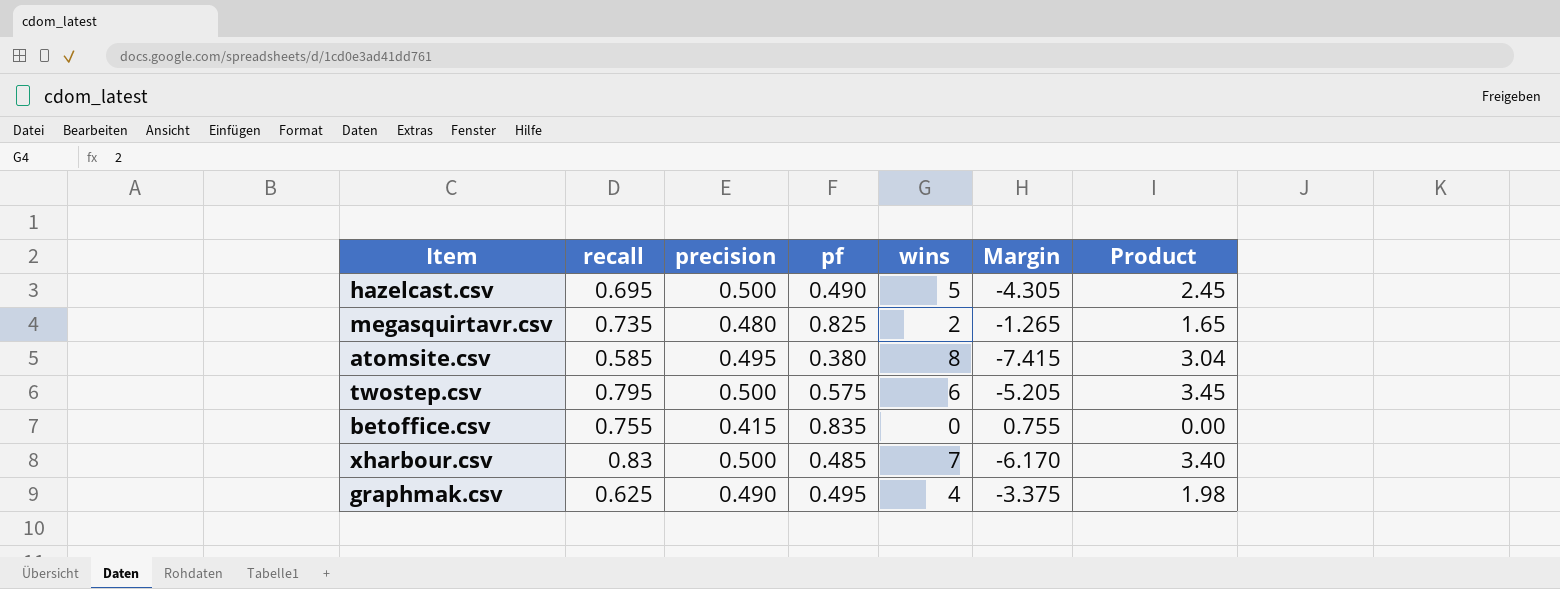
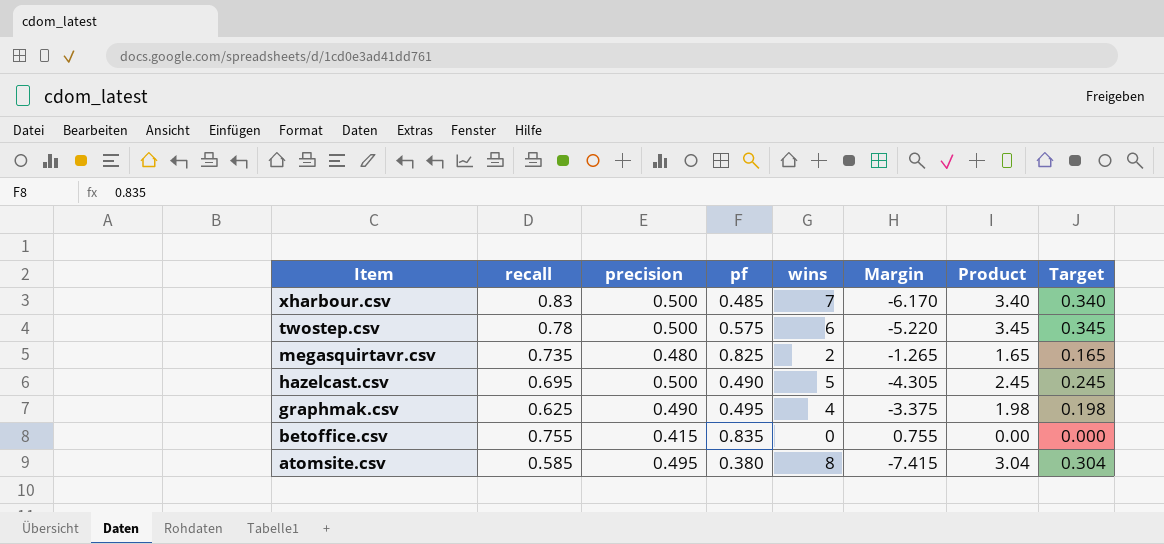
row order: none -> Item descending
column Target | formula: none -> [Product] * 0.1
twostep.csv | recall: 0.795 -> 0.78
twostep.csv | Margin: -5.205 -> -5.220

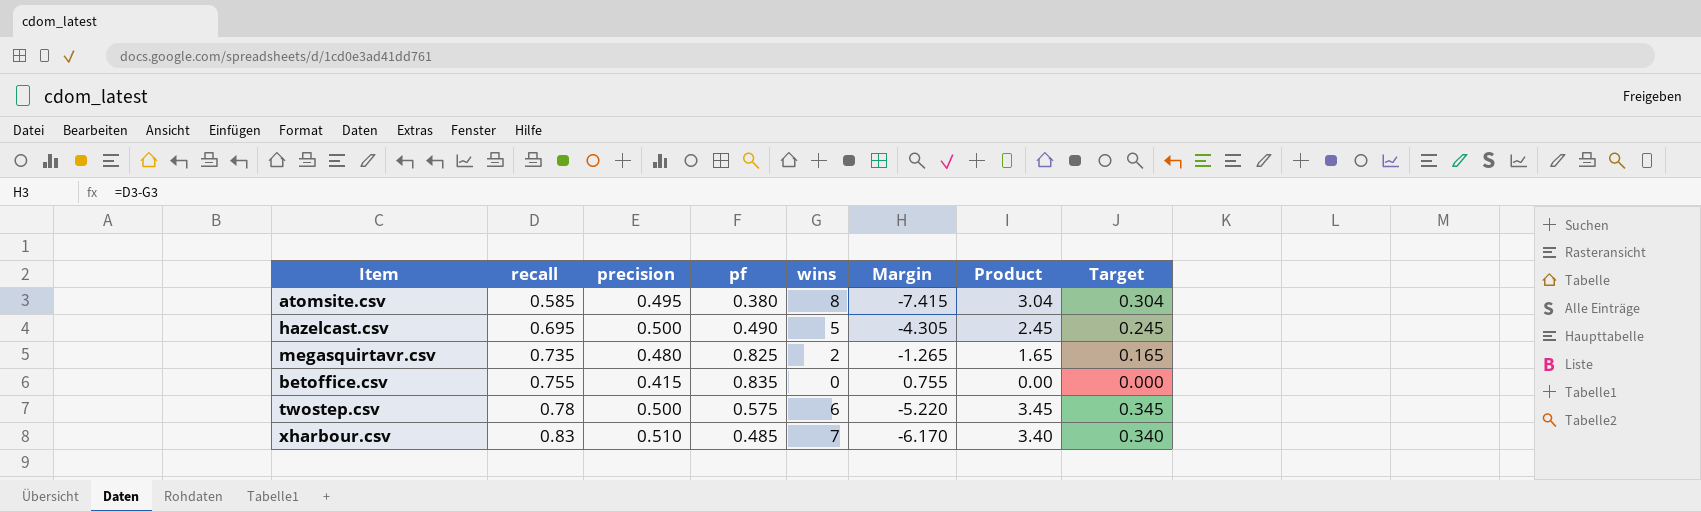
row order: Item descending -> recall ascending
row graphmak.csv: 0.625 | 0.490 | 0.495 | 4 | -3.375 | 1.98 | 0.198 -> none
xharbour.csv | precision: 0.500 -> 0.510

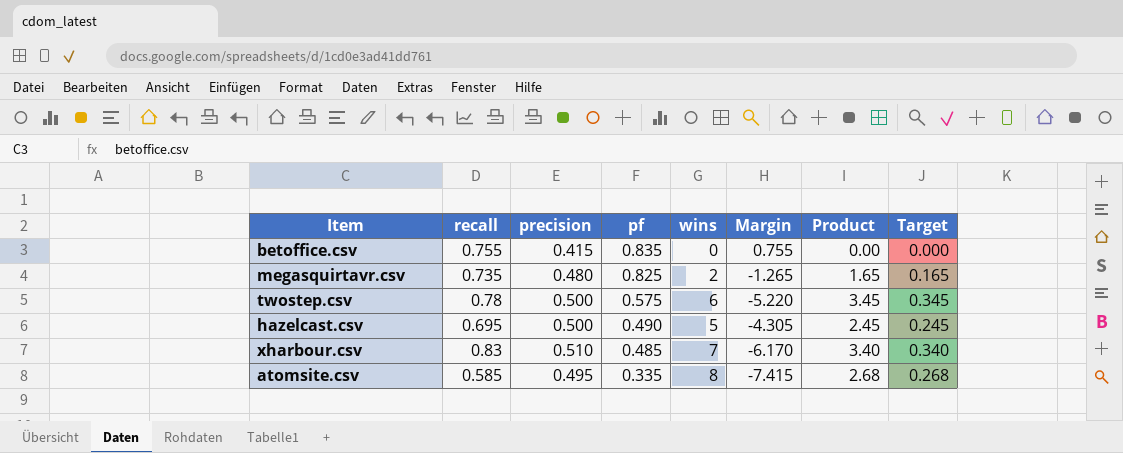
row order: recall ascending -> pf descending
atomsite.csv | pf: 0.380 -> 0.335
atomsite.csv | Product: 3.04 -> 2.68
atomsite.csv | Target: 0.304 -> 0.268

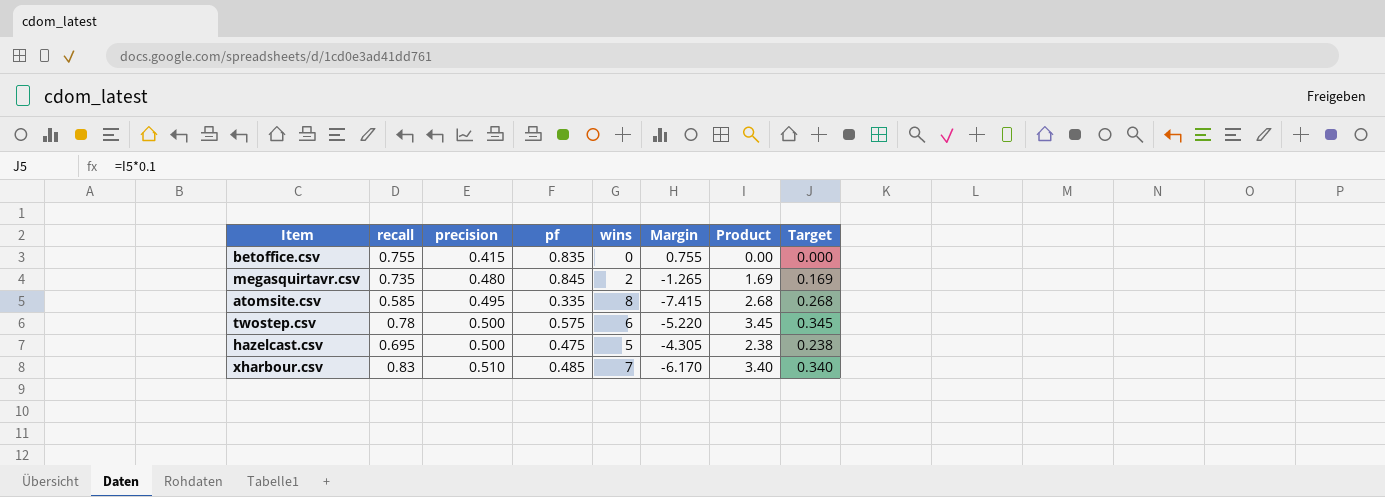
row order: pf descending -> precision ascending
megasquirtavr.csv | pf: 0.825 -> 0.845
megasquirtavr.csv | Product: 1.65 -> 1.69
megasquirtavr.csv | Target: 0.165 -> 0.169
hazelcast.csv | pf: 0.490 -> 0.475
hazelcast.csv | Product: 2.45 -> 2.38
hazelcast.csv | Target: 0.245 -> 0.238

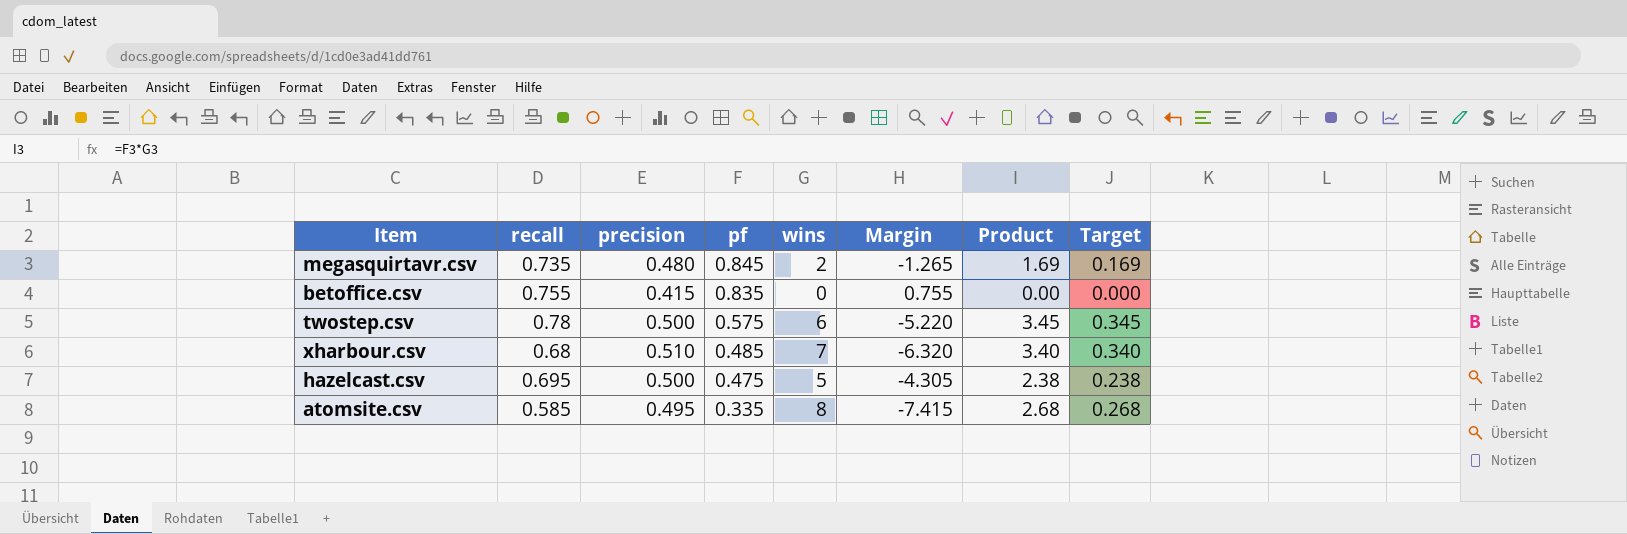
row order: precision ascending -> pf descending
xharbour.csv | recall: 0.83 -> 0.68
xharbour.csv | Margin: -6.170 -> -6.320

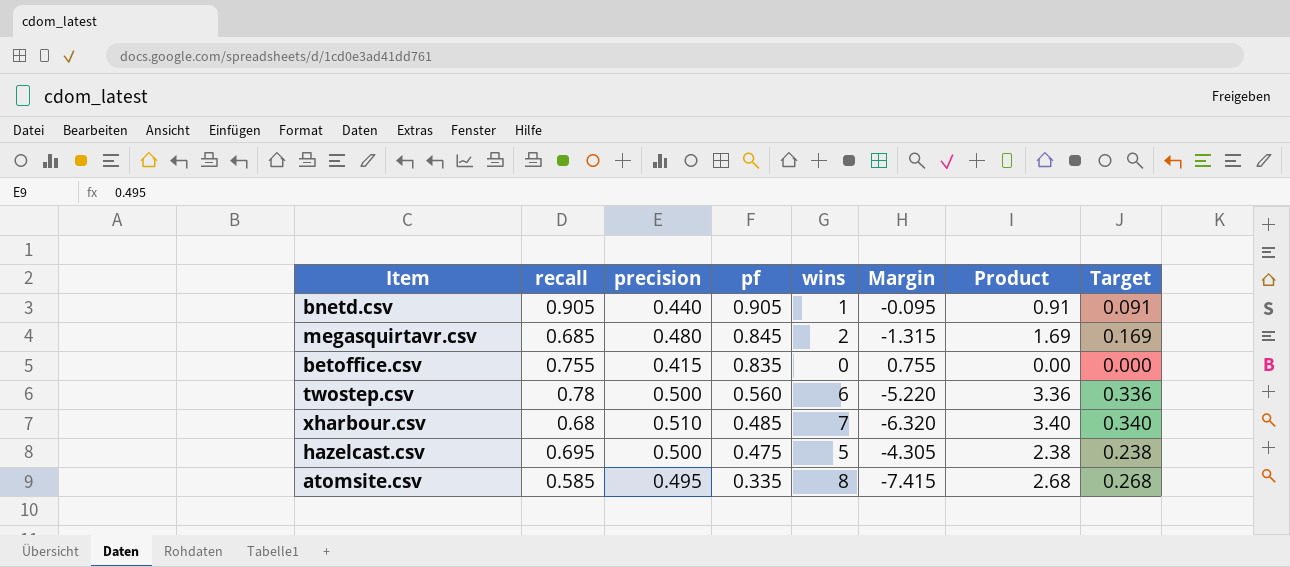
row bnetd.csv: none -> 0.905 | 0.440 | 0.905 | 1 | -0.095 | 0.91 | 0.091
megasquirtavr.csv | recall: 0.735 -> 0.685
megasquirtavr.csv | Margin: -1.265 -> -1.315
twostep.csv | pf: 0.575 -> 0.560
twostep.csv | Product: 3.45 -> 3.36
twostep.csv | Target: 0.345 -> 0.336

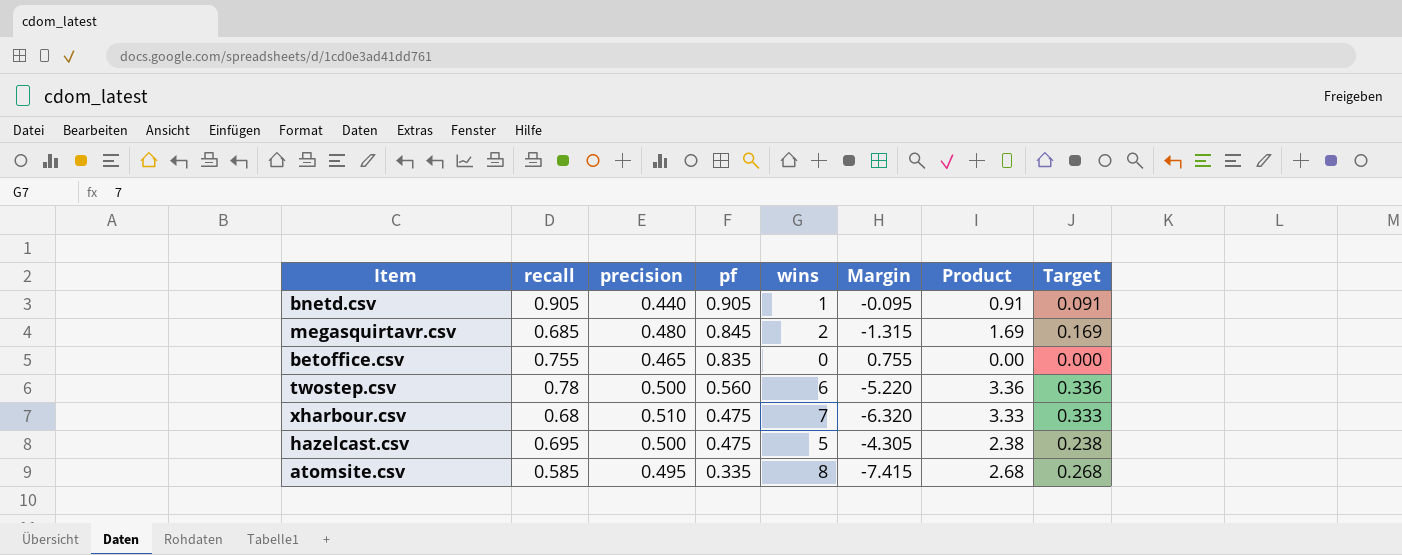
betoffice.csv | precision: 0.415 -> 0.465
xharbour.csv | pf: 0.485 -> 0.475
xharbour.csv | Product: 3.40 -> 3.33
xharbour.csv | Target: 0.340 -> 0.333

